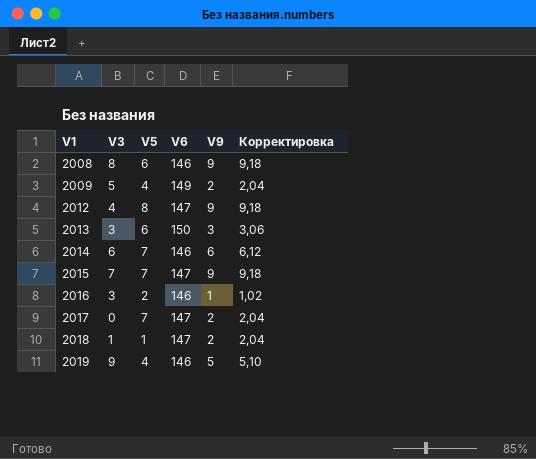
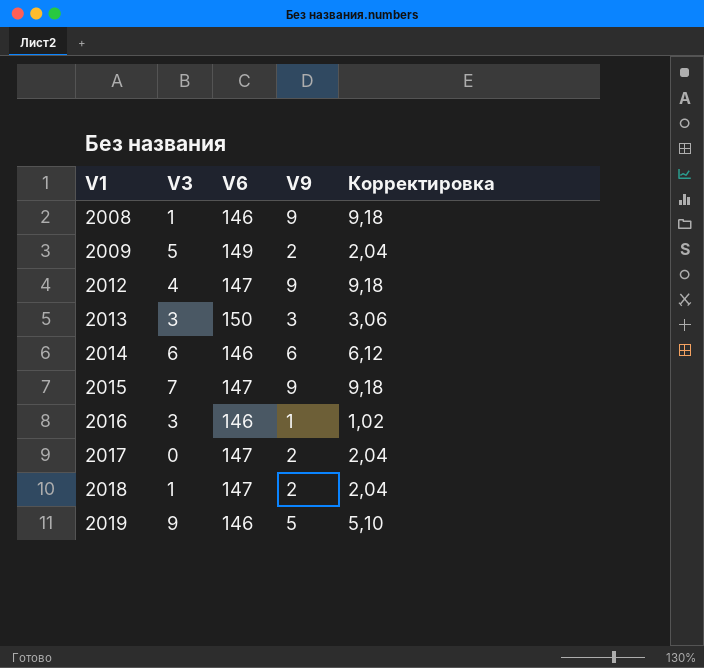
column V5 | position: 3 -> none
2008 | V3: 8 -> 1

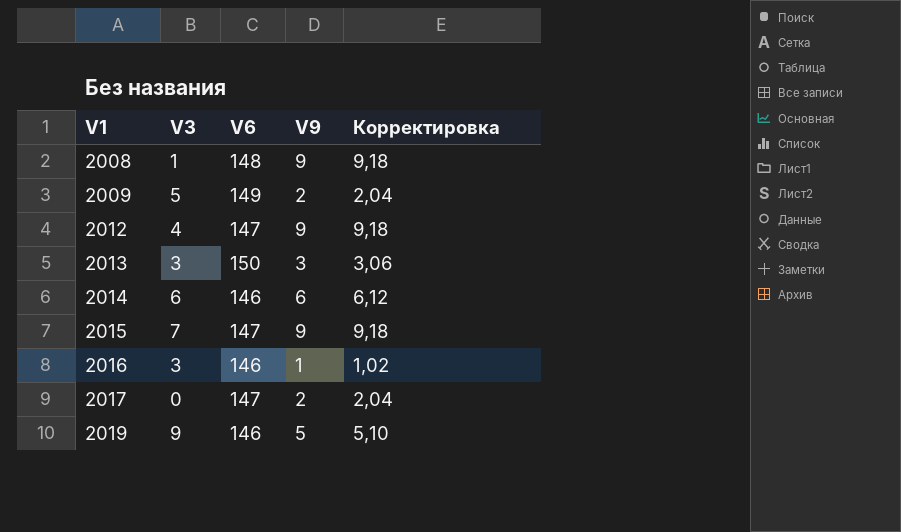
row 2018: 1 | 147 | 2 | 2,04 -> none
2008 | V6: 146 -> 148

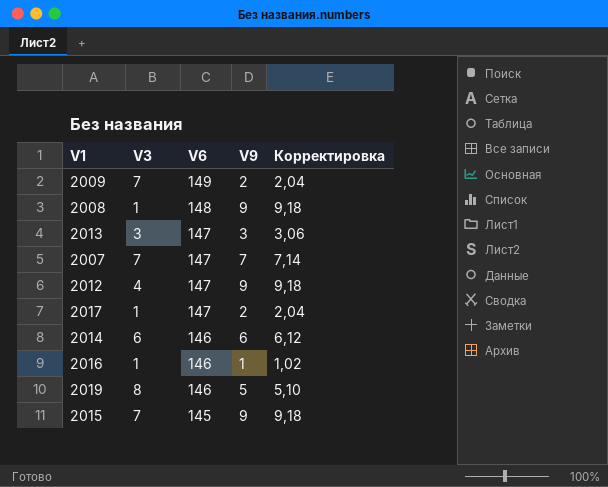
row order: V1 ascending -> V6 descending
2009 | V3: 5 -> 7
2013 | V6: 150 -> 147
row 2007: none -> 7 | 147 | 7 | 7,14
2017 | V3: 0 -> 1
2016 | V3: 3 -> 1
2019 | V3: 9 -> 8
2015 | V6: 147 -> 145

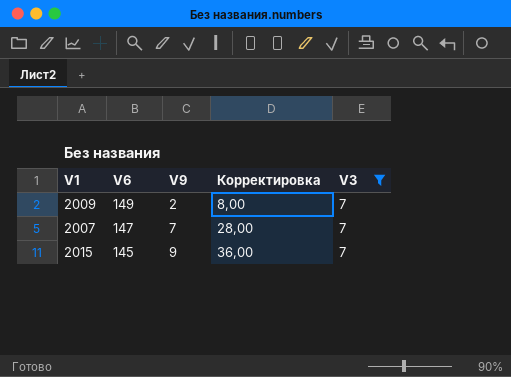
filter: none -> V3 = 7
column Корректировка | formula: [V9] * 1,02 -> [V9] * 4
column V3 | position: 2 -> 5

